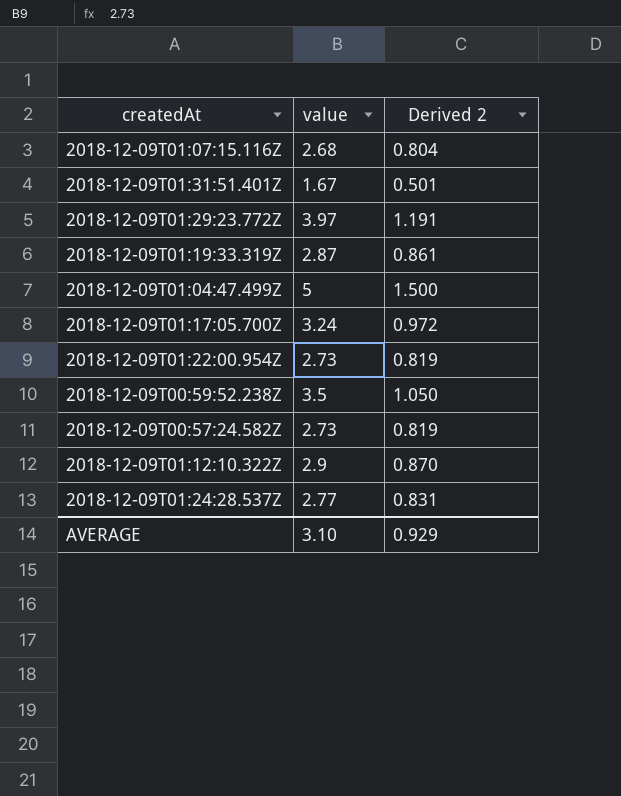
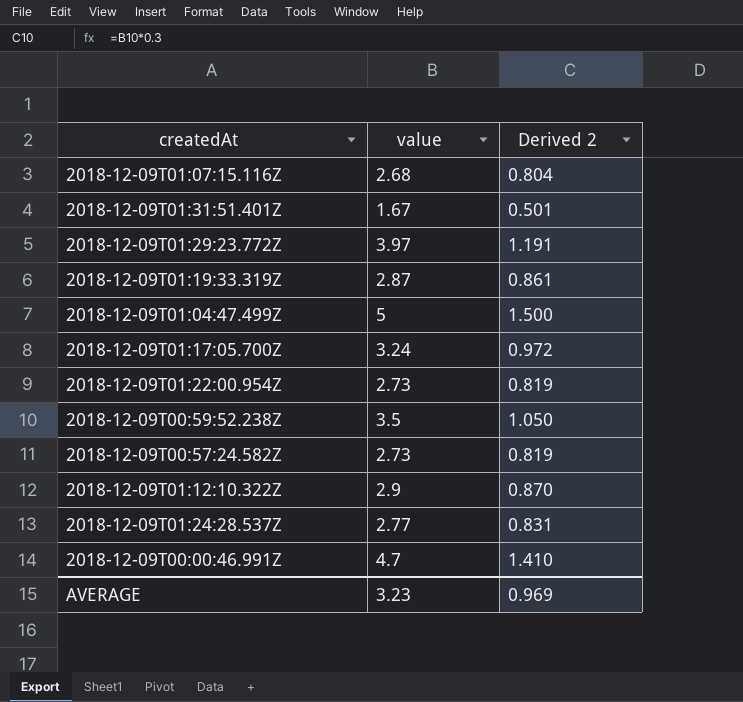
row 2018-12-09T00:00:46.991Z: none -> 4.7 | 1.410
AVERAGE | value: 3.10 -> 3.23
AVERAGE | Derived 2: 0.929 -> 0.969

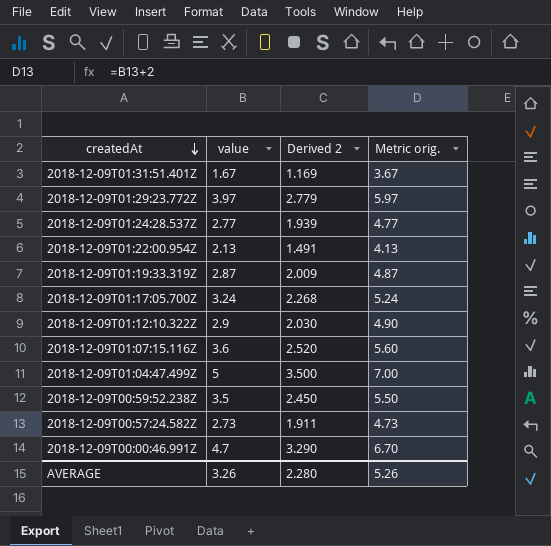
row order: none -> createdAt descending
column Derived 2 | formula: [value] * 0.3 -> [value] * 0.7
column Metric orig. | formula: none -> [value] + 2
2018-12-09T01:22:00.954Z | value: 2.73 -> 2.13
2018-12-09T01:07:15.116Z | value: 2.68 -> 3.6
AVERAGE | value: 3.23 -> 3.26
AVERAGE | Derived 2: 0.969 -> 2.280

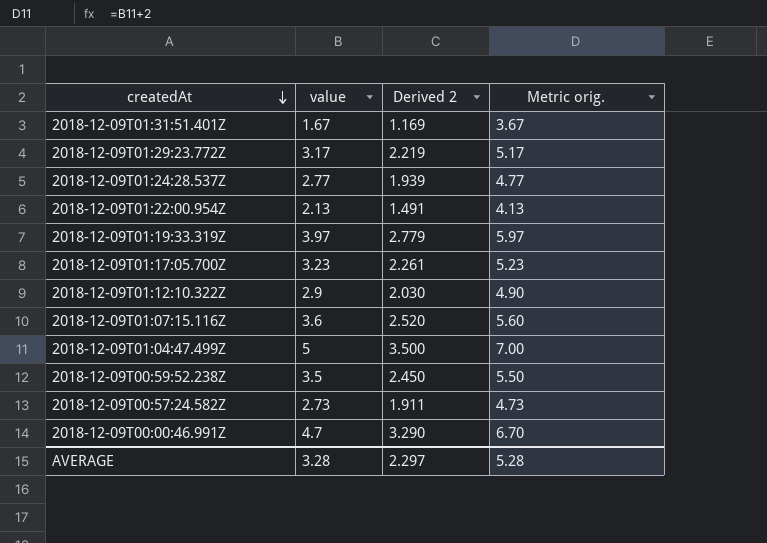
2018-12-09T01:29:23.772Z | value: 3.97 -> 3.17
2018-12-09T01:29:23.772Z | Derived 2: 2.779 -> 2.219
2018-12-09T01:29:23.772Z | Metric orig.: 5.97 -> 5.17
2018-12-09T01:19:33.319Z | value: 2.87 -> 3.97
2018-12-09T01:19:33.319Z | Derived 2: 2.009 -> 2.779
2018-12-09T01:19:33.319Z | Metric orig.: 4.87 -> 5.97
2018-12-09T01:17:05.700Z | value: 3.24 -> 3.23
2018-12-09T01:17:05.700Z | Derived 2: 2.268 -> 2.261
2018-12-09T01:17:05.700Z | Metric orig.: 5.24 -> 5.23
AVERAGE | value: 3.26 -> 3.28
AVERAGE | Derived 2: 2.280 -> 2.297
AVERAGE | Metric orig.: 5.26 -> 5.28

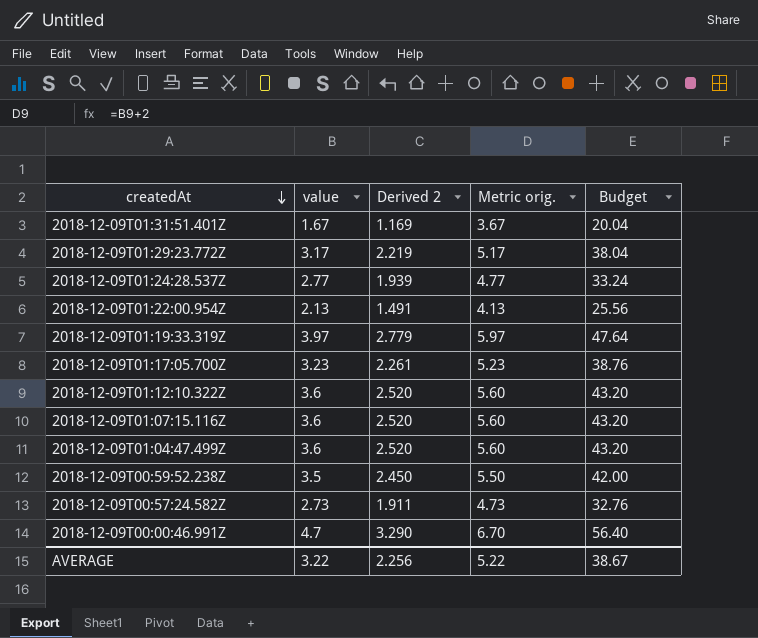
column Budget | formula: none -> [value] * 12
2018-12-09T01:12:10.322Z | value: 2.9 -> 3.6
2018-12-09T01:12:10.322Z | Derived 2: 2.030 -> 2.520
2018-12-09T01:12:10.322Z | Metric orig.: 4.90 -> 5.60
2018-12-09T01:04:47.499Z | value: 5 -> 3.6
2018-12-09T01:04:47.499Z | Derived 2: 3.500 -> 2.520
2018-12-09T01:04:47.499Z | Metric orig.: 7.00 -> 5.60
AVERAGE | value: 3.28 -> 3.22
AVERAGE | Derived 2: 2.297 -> 2.256
AVERAGE | Metric orig.: 5.28 -> 5.22

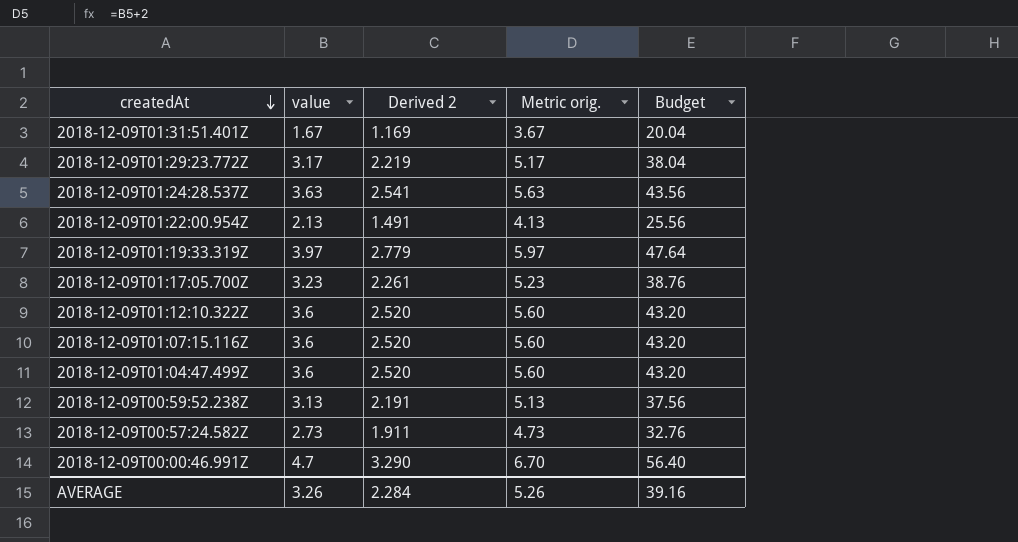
2018-12-09T01:24:28.537Z | value: 2.77 -> 3.63
2018-12-09T01:24:28.537Z | Derived 2: 1.939 -> 2.541
2018-12-09T01:24:28.537Z | Metric orig.: 4.77 -> 5.63
2018-12-09T01:24:28.537Z | Budget: 33.24 -> 43.56
2018-12-09T00:59:52.238Z | value: 3.5 -> 3.13
2018-12-09T00:59:52.238Z | Derived 2: 2.450 -> 2.191
2018-12-09T00:59:52.238Z | Metric orig.: 5.50 -> 5.13
2018-12-09T00:59:52.238Z | Budget: 42.00 -> 37.56
AVERAGE | value: 3.22 -> 3.26
AVERAGE | Derived 2: 2.256 -> 2.284
AVERAGE | Metric orig.: 5.22 -> 5.26
AVERAGE | Budget: 38.67 -> 39.16

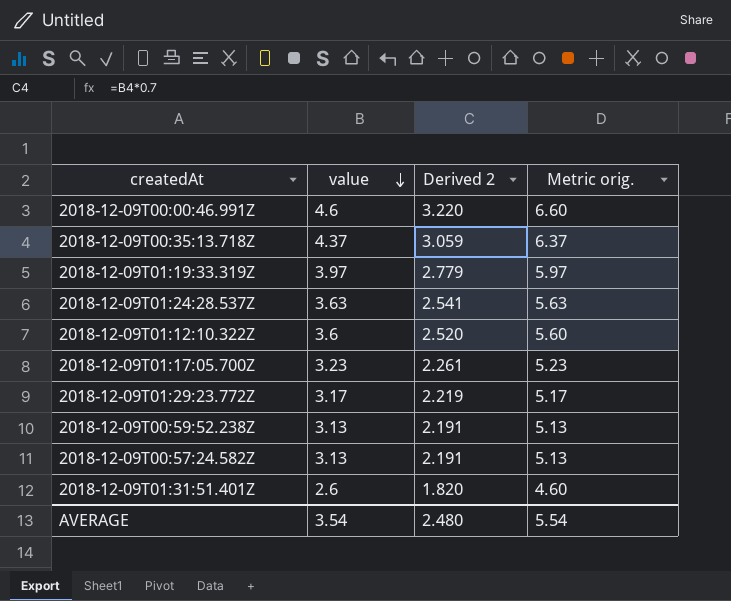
row order: createdAt descending -> value descending
column Budget | formula: [value] * 12 -> none
row 2018-12-09T01:22:00.954Z: 2.13 | 1.491 | 4.13 | 25.56 -> none
row 2018-12-09T01:07:15.116Z: 3.6 | 2.520 | 5.60 | 43.20 -> none
row 2018-12-09T01:04:47.499Z: 3.6 | 2.520 | 5.60 | 43.20 -> none
2018-12-09T00:00:46.991Z | value: 4.7 -> 4.6
2018-12-09T00:00:46.991Z | Derived 2: 3.290 -> 3.220
2018-12-09T00:00:46.991Z | Metric orig.: 6.70 -> 6.60
row 2018-12-09T00:35:13.718Z: none -> 4.37 | 3.059 | 6.37
2018-12-09T00:57:24.582Z | value: 2.73 -> 3.13
2018-12-09T00:57:24.582Z | Derived 2: 1.911 -> 2.191
2018-12-09T00:57:24.582Z | Metric orig.: 4.73 -> 5.13
2018-12-09T01:31:51.401Z | value: 1.67 -> 2.6
2018-12-09T01:31:51.401Z | Derived 2: 1.169 -> 1.820
2018-12-09T01:31:51.401Z | Metric orig.: 3.67 -> 4.60
AVERAGE | value: 3.26 -> 3.54
AVERAGE | Derived 2: 2.284 -> 2.480
AVERAGE | Metric orig.: 5.26 -> 5.54

